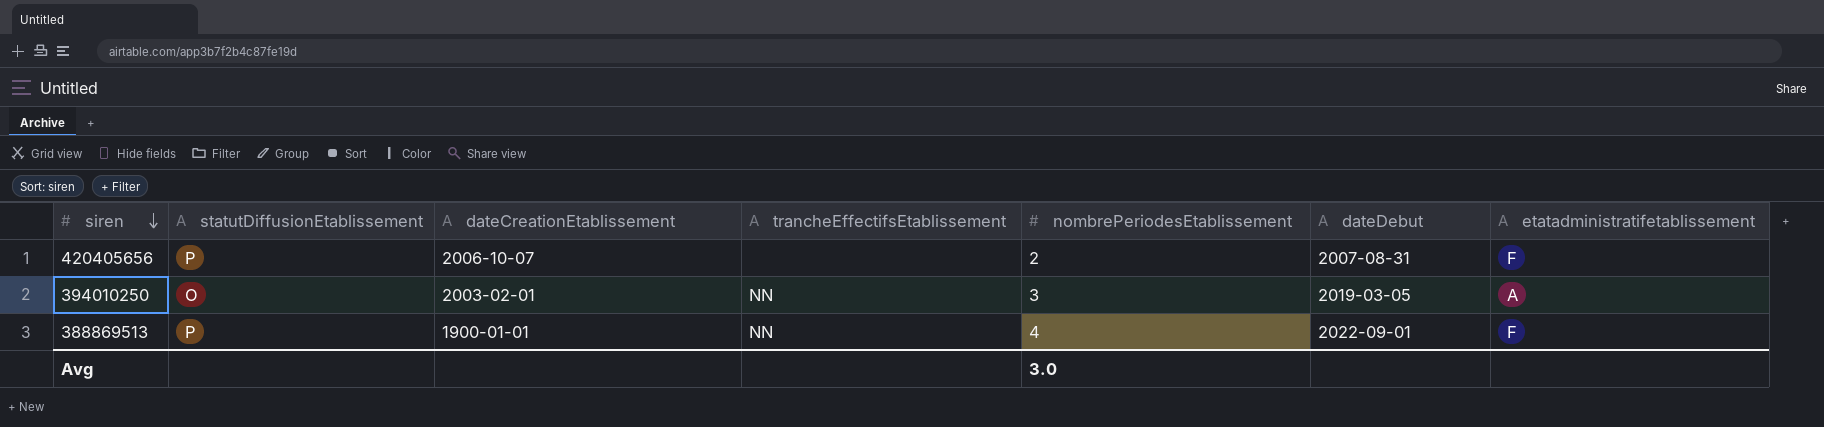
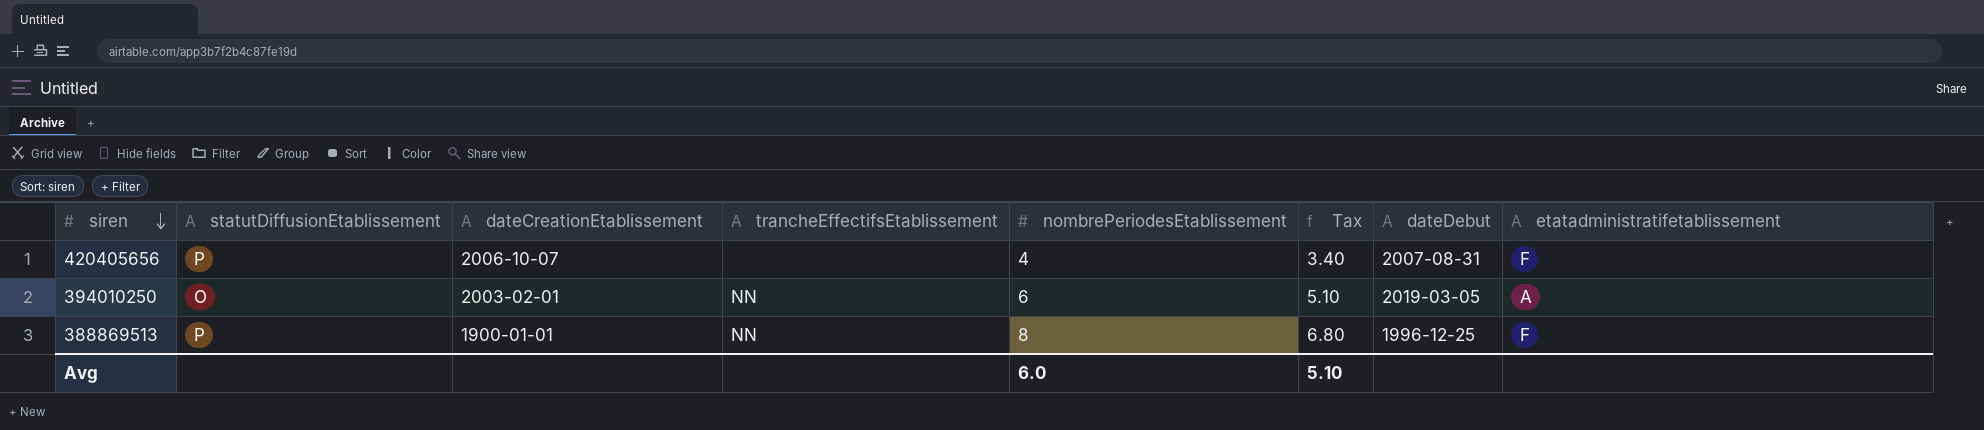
column Tax | formula: none -> [nombrePeriodesEtablissement] * 0.85
420405656 | nombrePeriodesEtablissement: 2 -> 4
394010250 | nombrePeriodesEtablissement: 3 -> 6
388869513 | nombrePeriodesEtablissement: 4 -> 8
388869513 | dateDebut: 2022-09-01 -> 1996-12-25
Avg | nombrePeriodesEtablissement: 3.0 -> 6.0

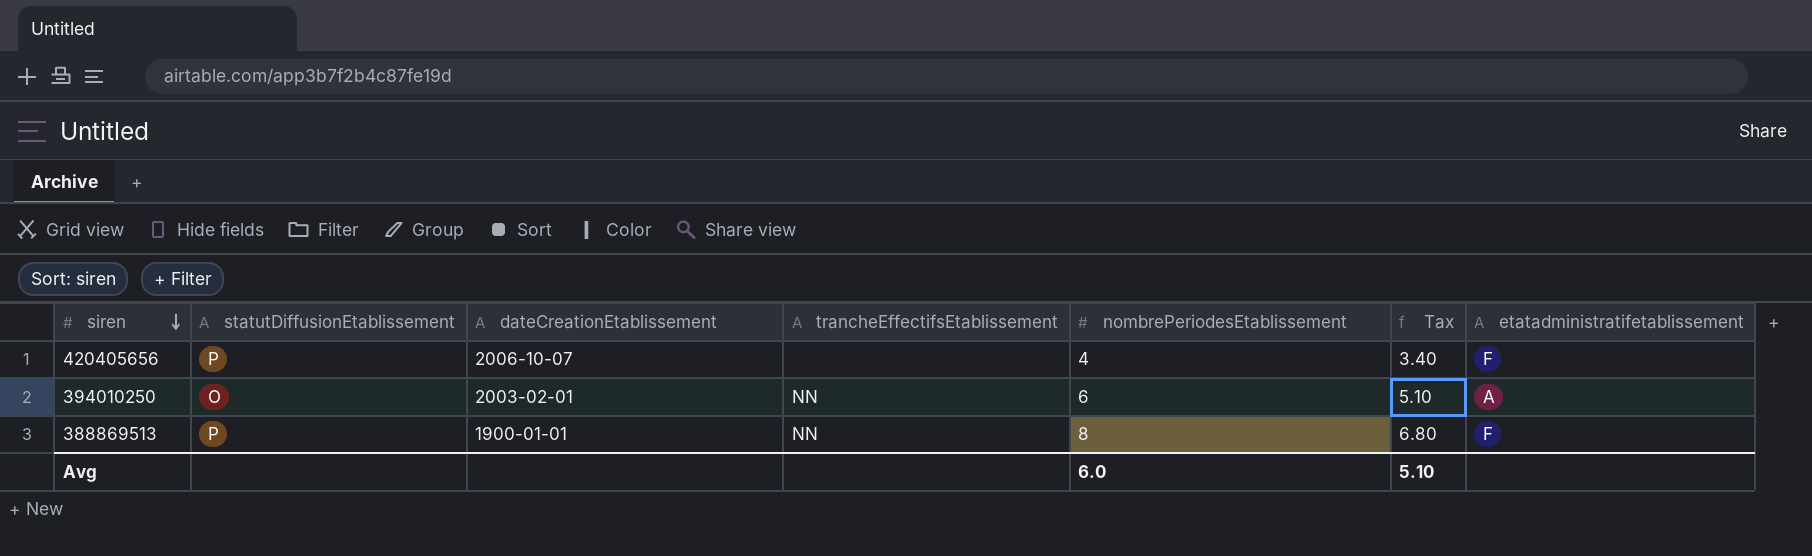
column dateDebut | position: 7 -> none

